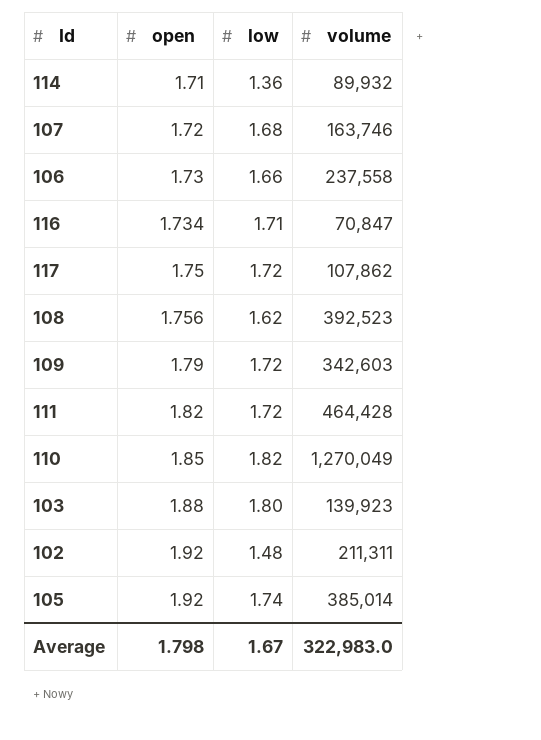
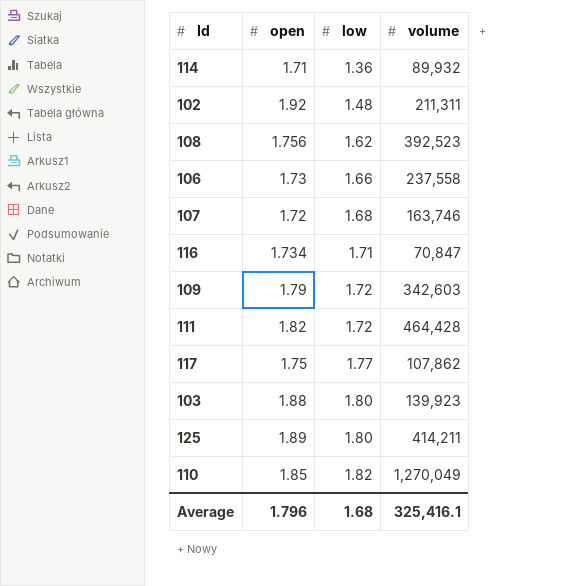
row order: open ascending -> low ascending
row 105: 1.92 | 1.74 | 385,014 -> none
117 | low: 1.72 -> 1.77
row 125: none -> 1.89 | 1.80 | 414,211
Average | open: 1.798 -> 1.796
Average | low: 1.67 -> 1.68
Average | volume: 322,983.0 -> 325,416.1

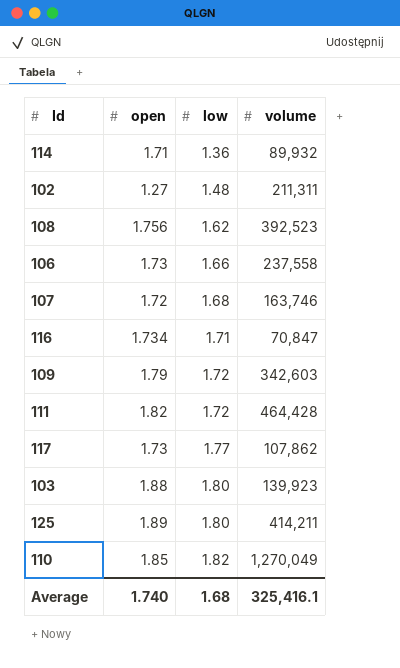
102 | open: 1.92 -> 1.27
117 | open: 1.75 -> 1.73
Average | open: 1.796 -> 1.740

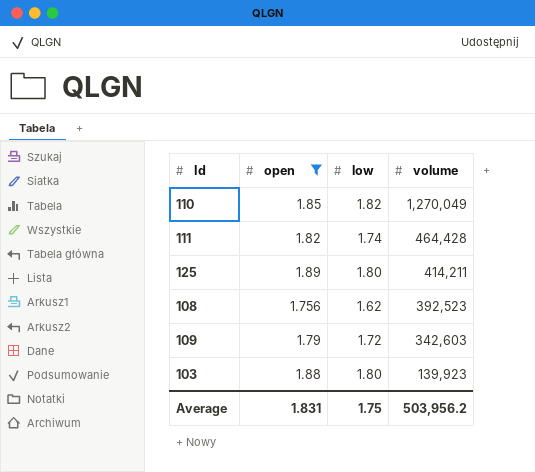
filter: none -> open >= 1.756
row order: low ascending -> volume descending
111 | low: 1.72 -> 1.74
Average | open: 1.740 -> 1.831
Average | low: 1.68 -> 1.75
Average | volume: 325,416.1 -> 503,956.2

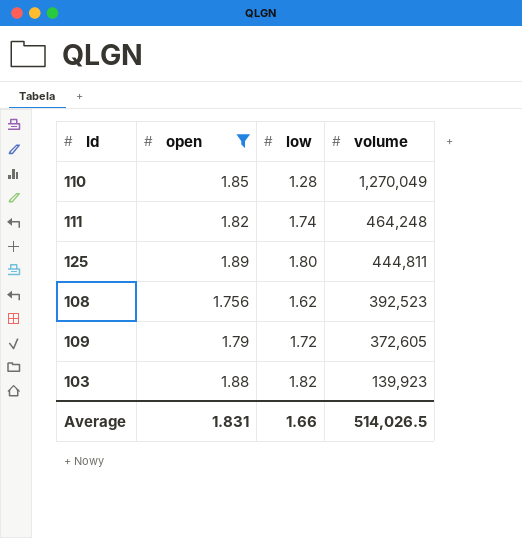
110 | low: 1.82 -> 1.28
111 | volume: 464,428 -> 464,248
125 | volume: 414,211 -> 444,811
109 | volume: 342,603 -> 372,605
103 | low: 1.80 -> 1.82
Average | low: 1.75 -> 1.66
Average | volume: 503,956.2 -> 514,026.5

